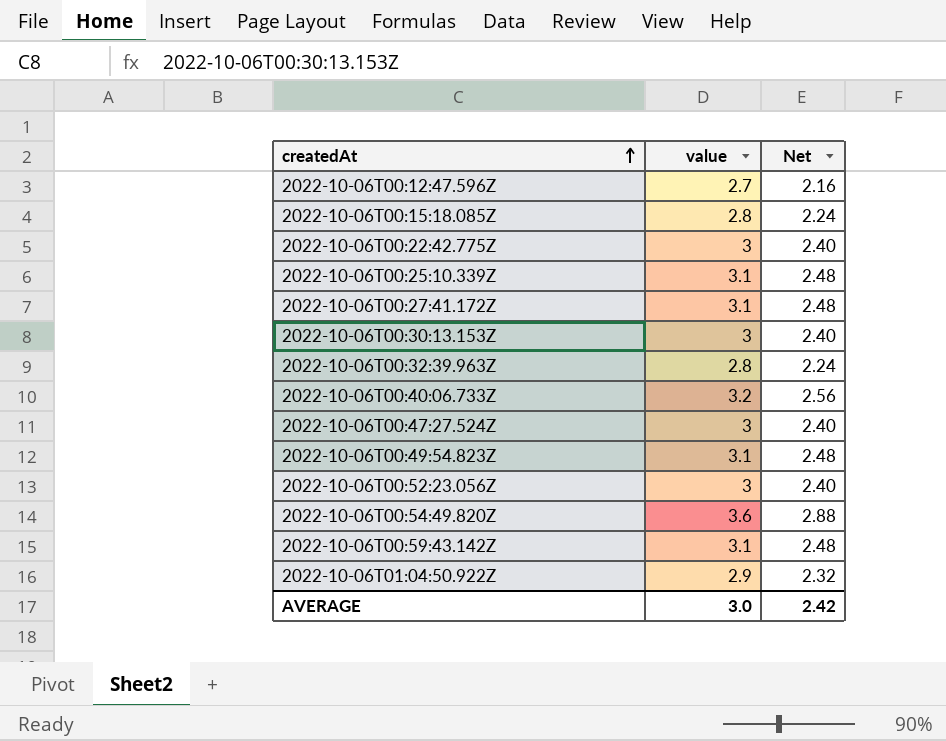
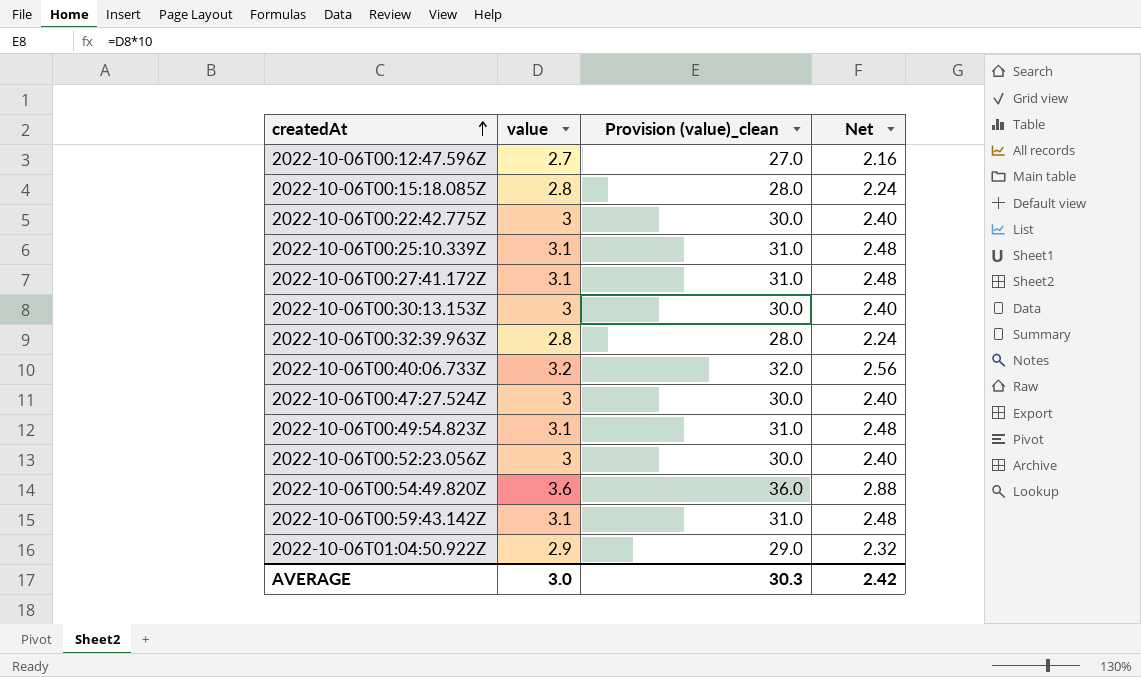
column Provision (value)_clean | formula: none -> [value] * 10

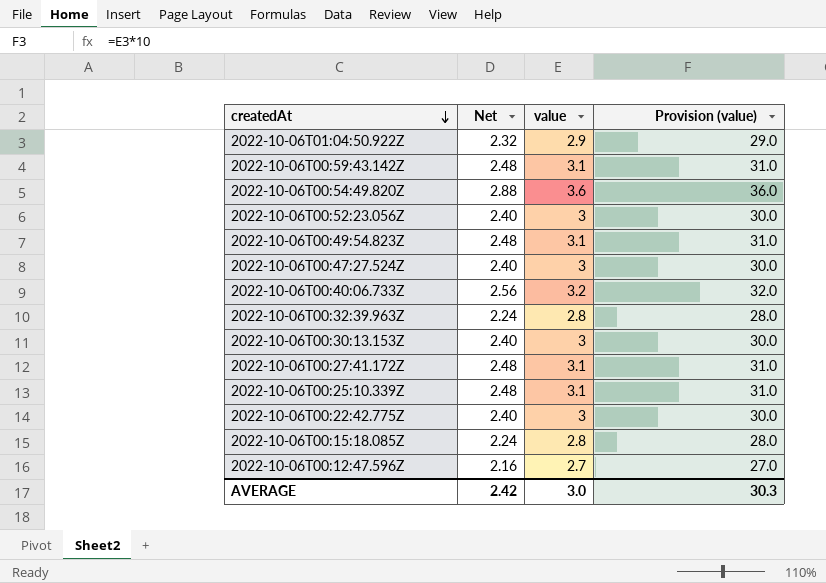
row order: createdAt ascending -> createdAt descending
column Net | position: 4 -> 2
column name: Provision (value)_clean -> Provision (value)

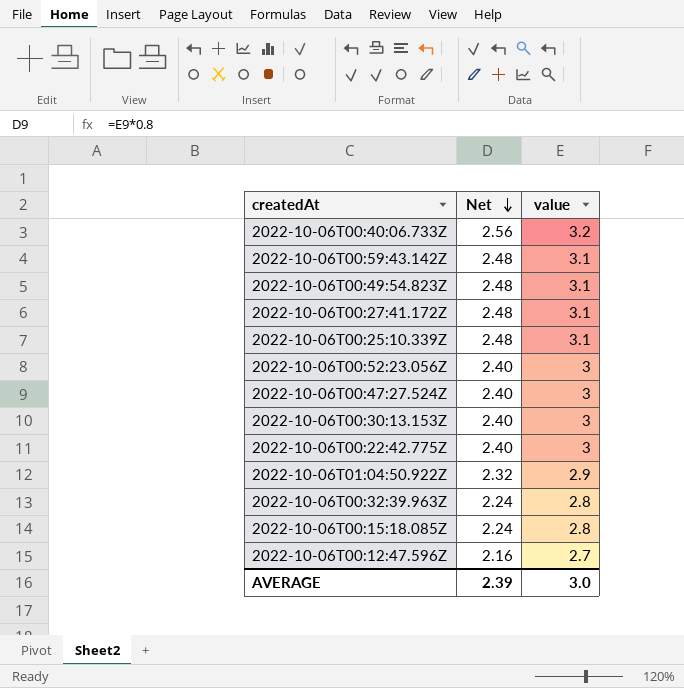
row order: createdAt descending -> Net descending
column Provision (value) | formula: [value] * 10 -> none
row 2022-10-06T00:54:49.820Z: 2.88 | 3.6 | 36.0 -> none
AVERAGE | Net: 2.42 -> 2.39

